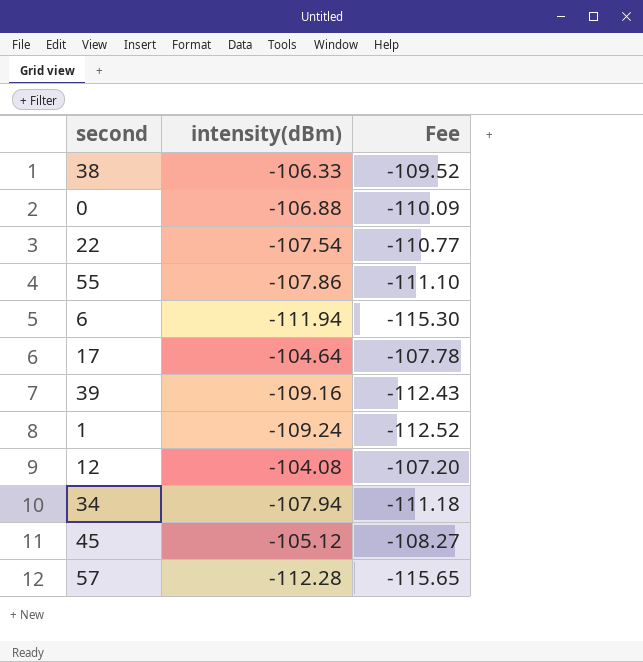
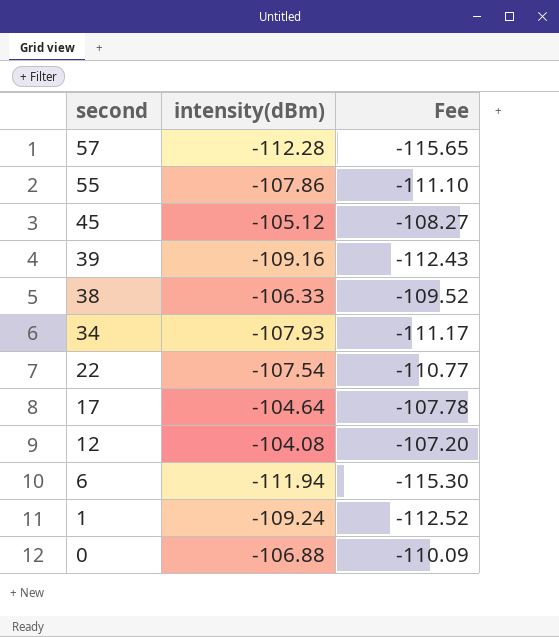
row order: none -> second descending
34 | intensity(dBm): -107.94 -> -107.93
34 | Fee: -111.18 -> -111.17

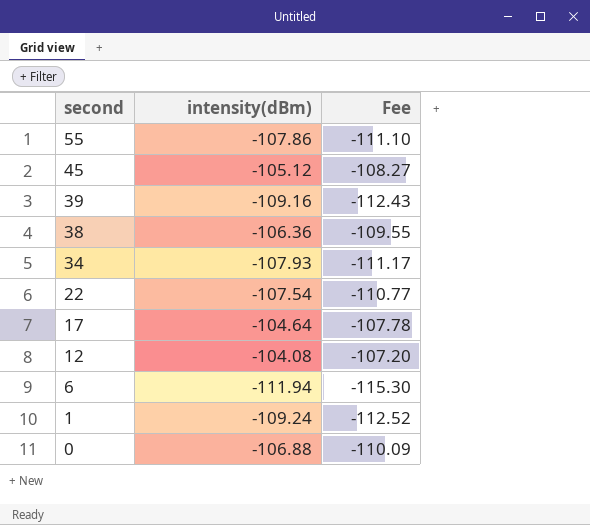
row 57: -112.28 | -115.65 -> none
38 | intensity(dBm): -106.33 -> -106.36
38 | Fee: -109.52 -> -109.55

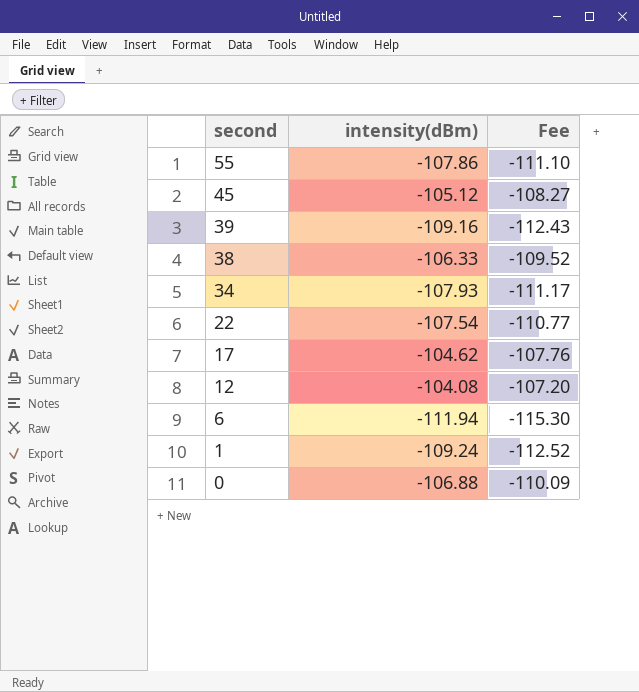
38 | intensity(dBm): -106.36 -> -106.33
38 | Fee: -109.55 -> -109.52
17 | intensity(dBm): -104.64 -> -104.62
17 | Fee: -107.78 -> -107.76

